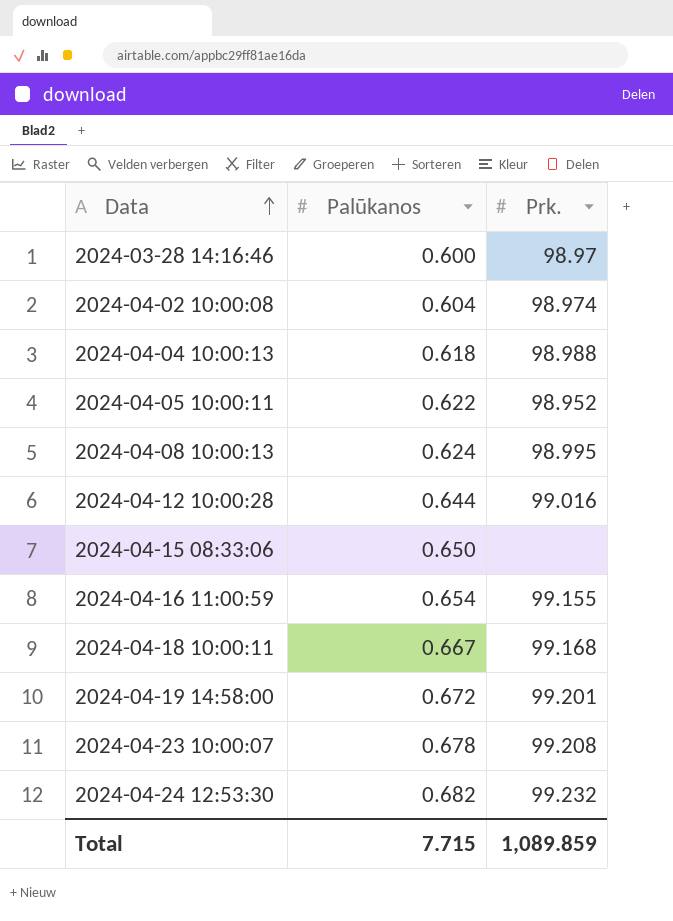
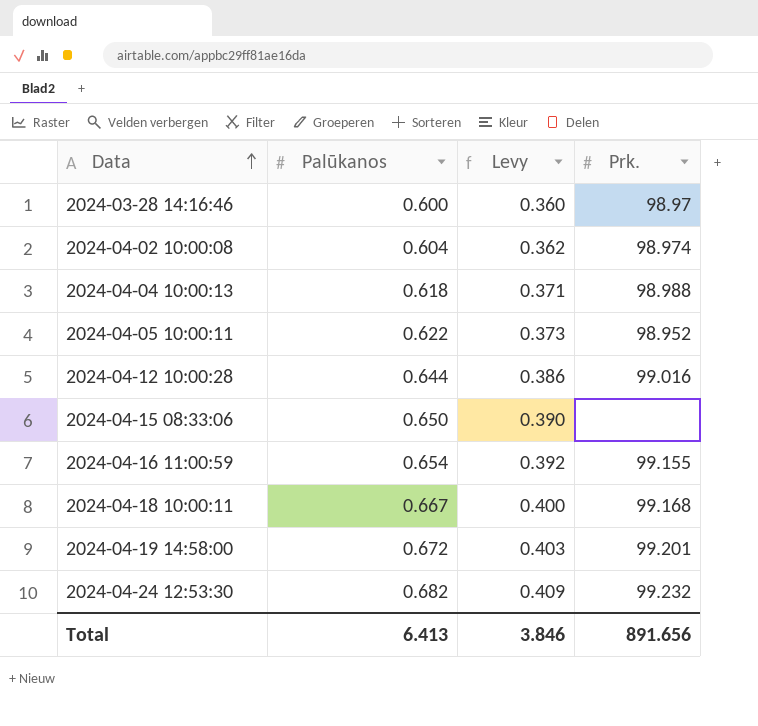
column Levy | formula: none -> [Palūkanos] * 0.6
row 2024-04-08 10:00:13: 0.624 | 98.995 -> none
row 2024-04-23 10:00:07: 0.678 | 99.208 -> none
Total | Palūkanos: 7.715 -> 6.413
Total | Prk.: 1,089.859 -> 891.656

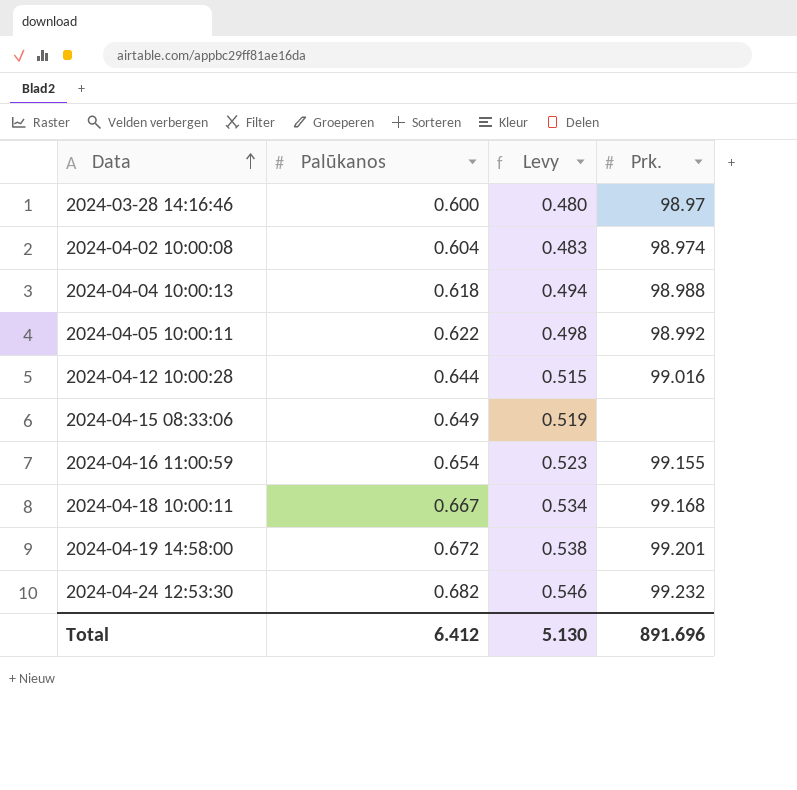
column Levy | formula: [Palūkanos] * 0.6 -> [Palūkanos] * 0.8
2024-04-05 10:00:11 | Prk.: 98.952 -> 98.992
2024-04-15 08:33:06 | Palūkanos: 0.650 -> 0.649
Total | Palūkanos: 6.413 -> 6.412
Total | Levy: 3.846 -> 5.130
Total | Prk.: 891.656 -> 891.696

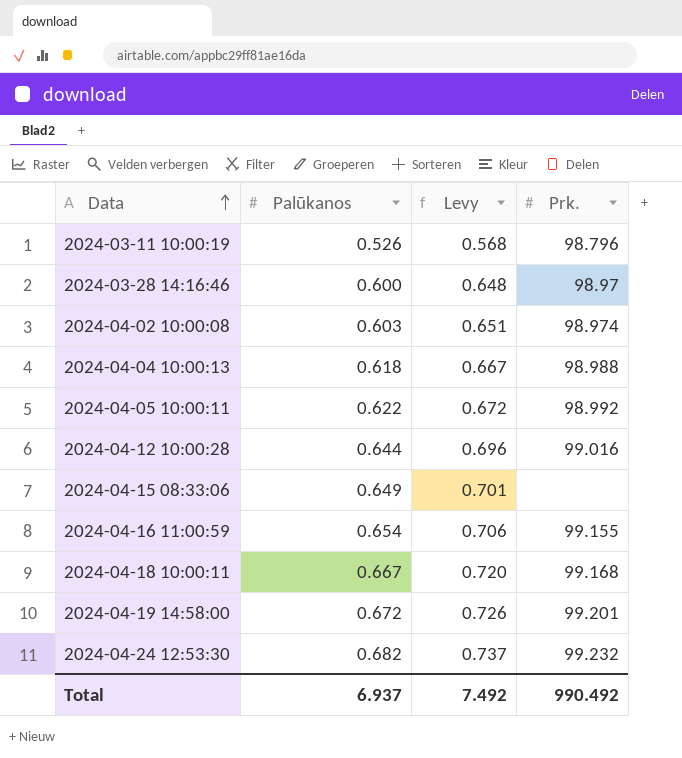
column Levy | formula: [Palūkanos] * 0.8 -> [Palūkanos] * 1.08
row 2024-03-11 10:00:19: none -> 0.526 | 0.568 | 98.796
2024-04-02 10:00:08 | Palūkanos: 0.604 -> 0.603
Total | Palūkanos: 6.412 -> 6.937
Total | Levy: 5.130 -> 7.492
Total | Prk.: 891.696 -> 990.492

